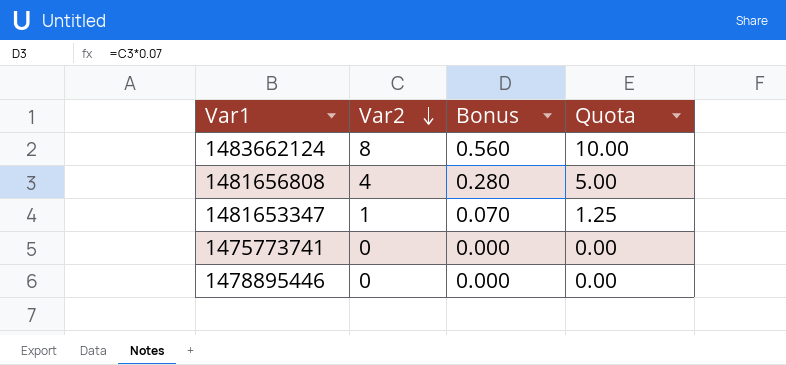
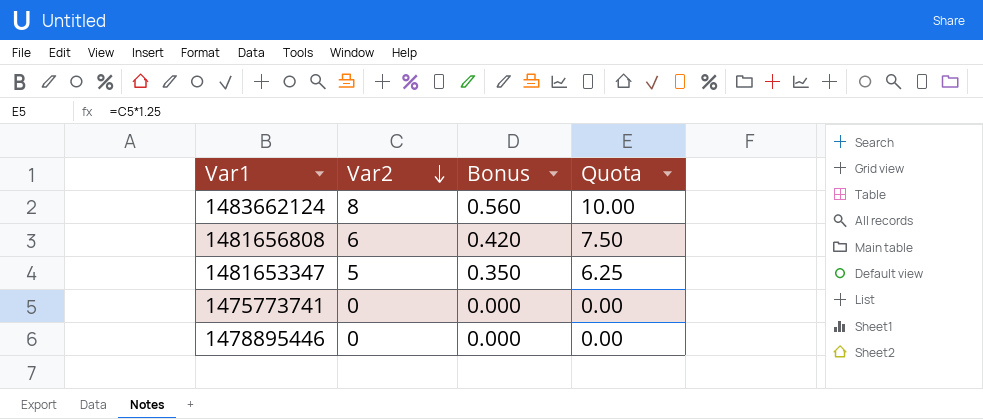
1481656808 | Var2: 4 -> 6
1481656808 | Bonus: 0.280 -> 0.420
1481656808 | Quota: 5.00 -> 7.50
1481653347 | Var2: 1 -> 5
1481653347 | Bonus: 0.070 -> 0.350
1481653347 | Quota: 1.25 -> 6.25

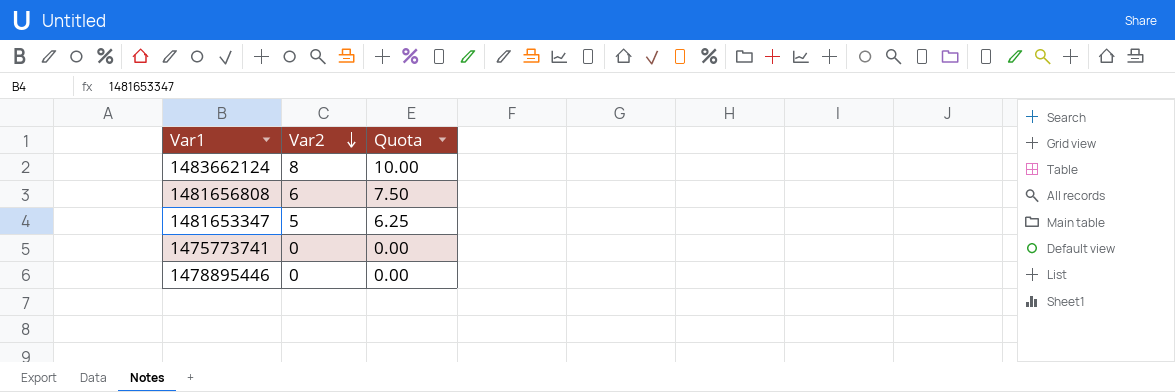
column Bonus | formula: [Var2] * 0.07 -> none

